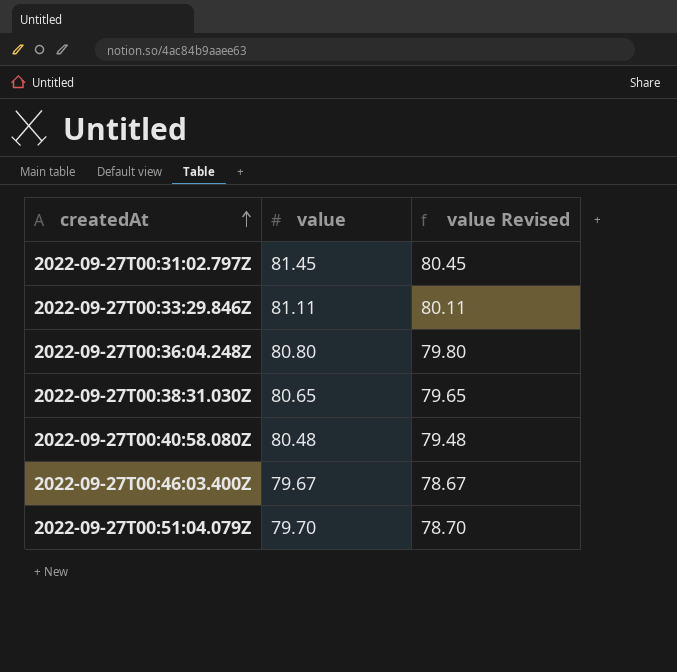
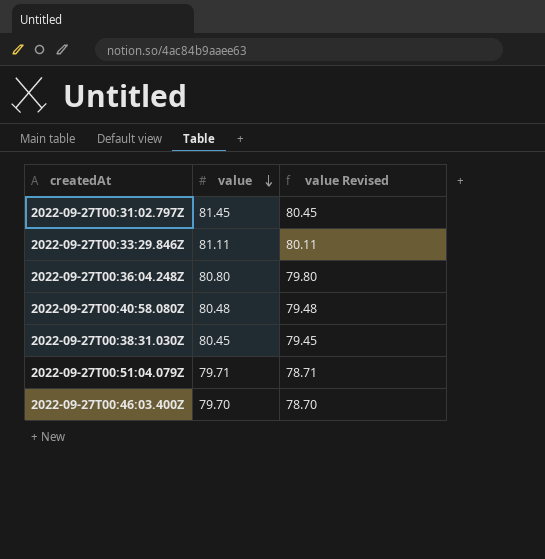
row order: createdAt ascending -> value descending
2022-09-27T00:38:31.030Z | value: 80.65 -> 80.45
2022-09-27T00:38:31.030Z | value Revised: 79.65 -> 79.45
2022-09-27T00:51:04.079Z | value: 79.70 -> 79.71
2022-09-27T00:51:04.079Z | value Revised: 78.70 -> 78.71
2022-09-27T00:46:03.400Z | value: 79.67 -> 79.70
2022-09-27T00:46:03.400Z | value Revised: 78.67 -> 78.70

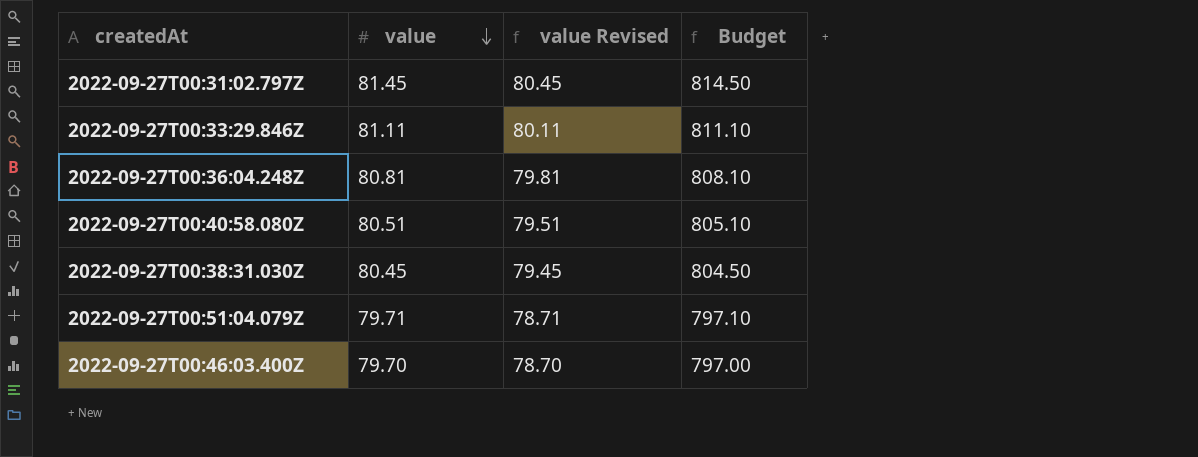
column Budget | formula: none -> [value] * 10
2022-09-27T00:36:04.248Z | value: 80.80 -> 80.81
2022-09-27T00:36:04.248Z | value Revised: 79.80 -> 79.81
2022-09-27T00:40:58.080Z | value: 80.48 -> 80.51
2022-09-27T00:40:58.080Z | value Revised: 79.48 -> 79.51

